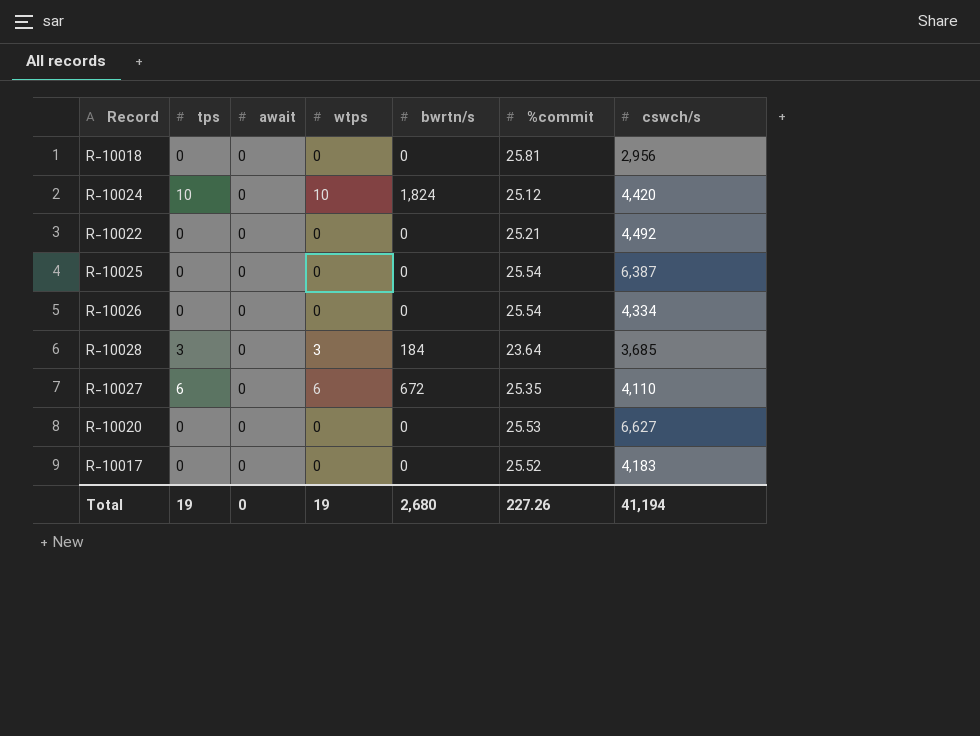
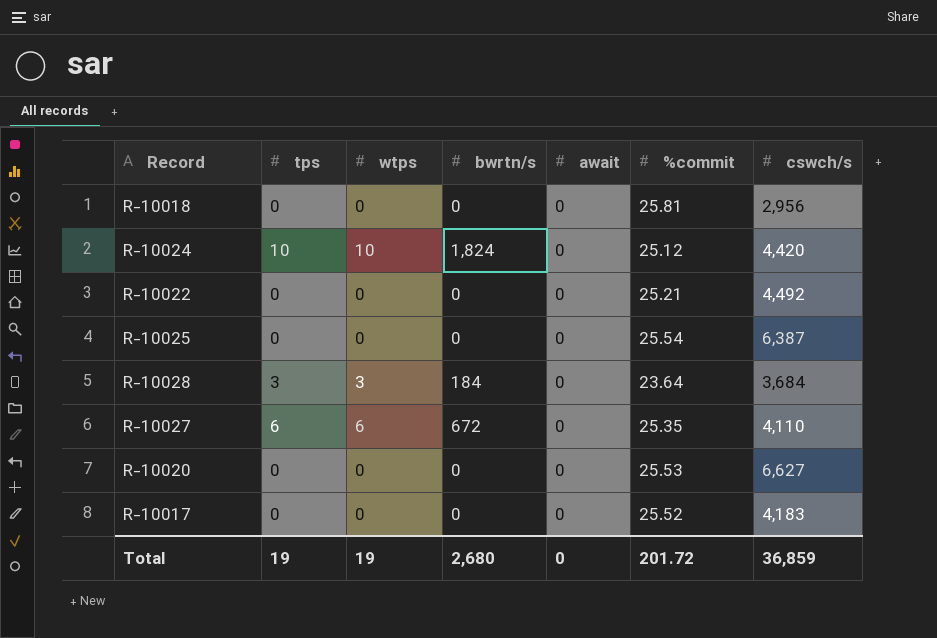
column await | position: 3 -> 5
row R-10026: 0 | 0 | 0 | 0 | 25.54 | 4,334 -> none
R-10028 | cswch/s: 3,685 -> 3,684
Total | %commit: 227.26 -> 201.72
Total | cswch/s: 41,194 -> 36,859

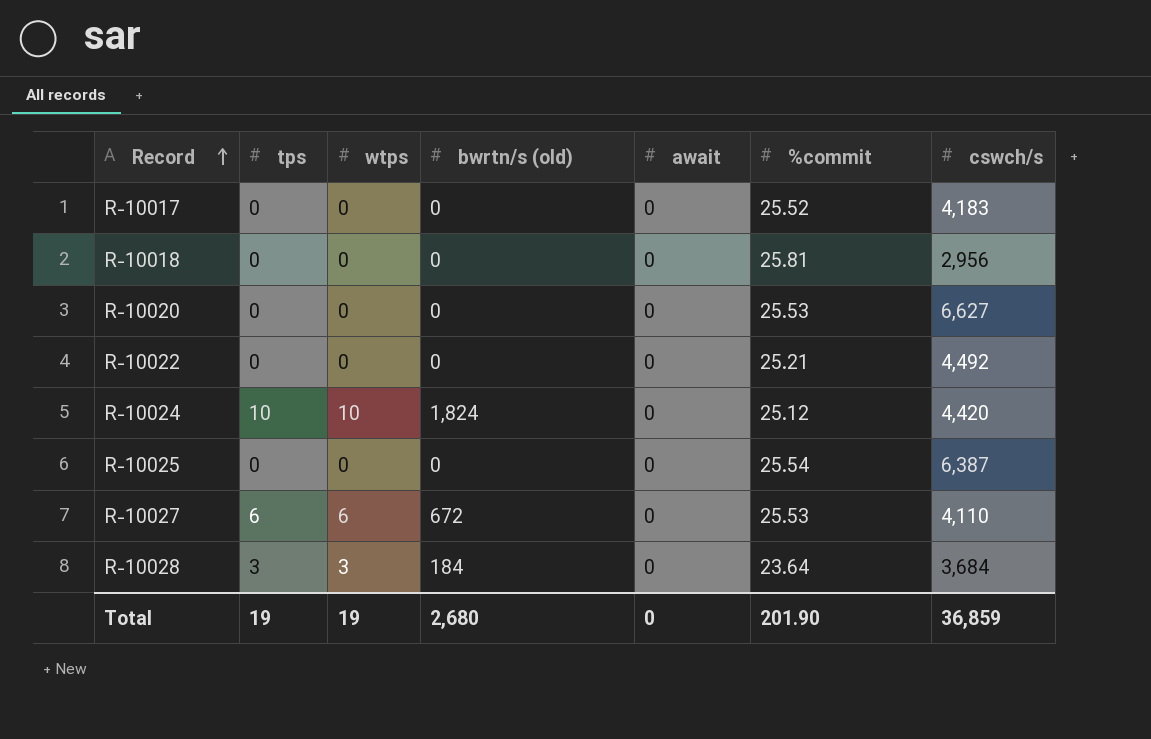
row order: none -> Record ascending
column name: bwrtn/s -> bwrtn/s (old)
R-10027 | %commit: 25.35 -> 25.53
Total | %commit: 201.72 -> 201.90

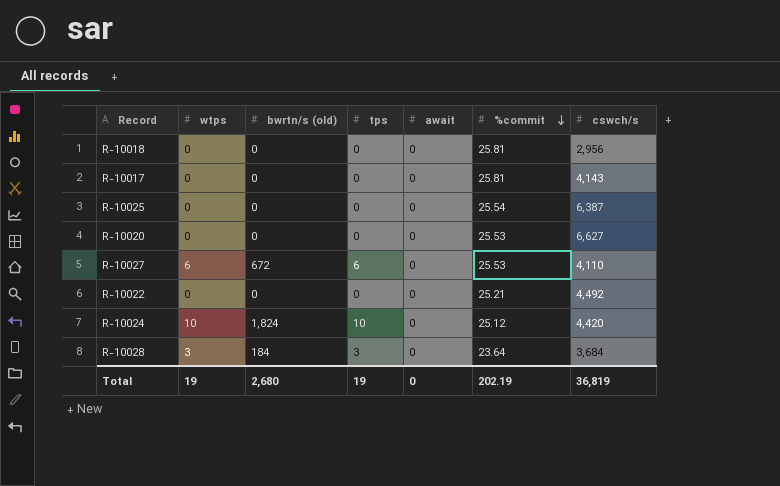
row order: Record ascending -> %commit descending
column tps | position: 2 -> 4
R-10017 | %commit: 25.52 -> 25.81
R-10017 | cswch/s: 4,183 -> 4,143
Total | %commit: 201.90 -> 202.19
Total | cswch/s: 36,859 -> 36,819

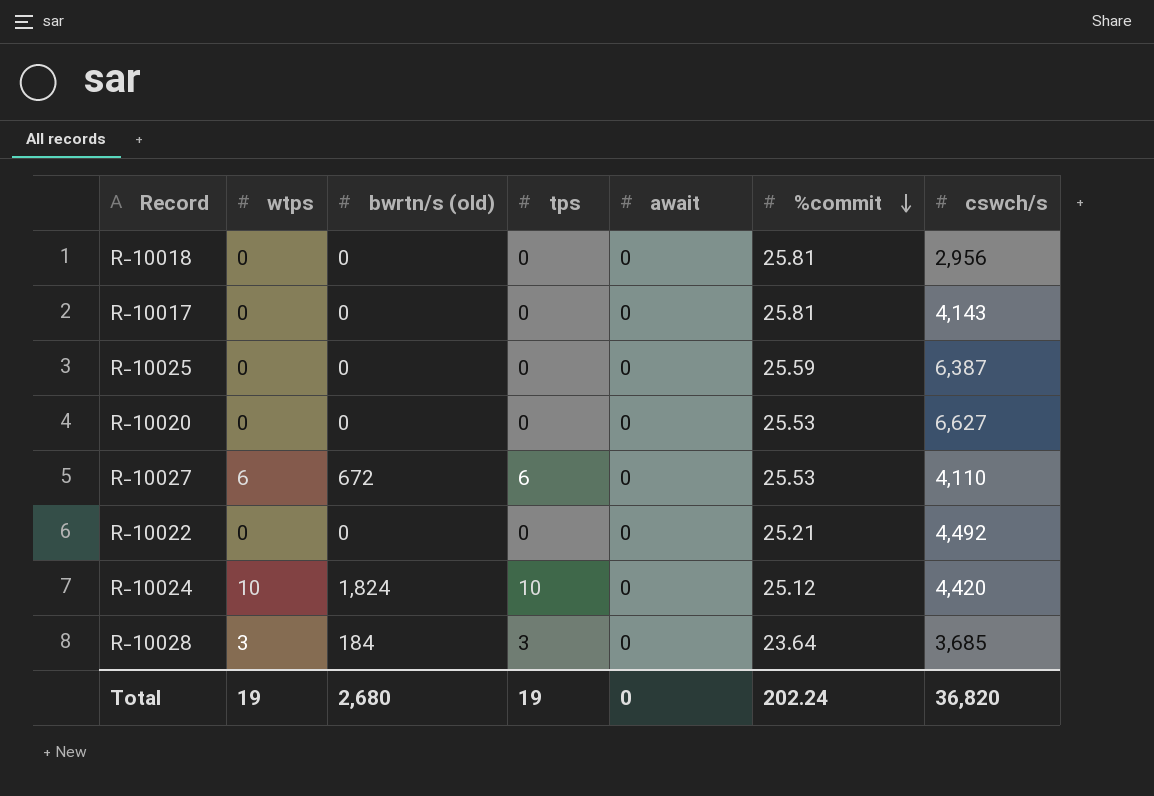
R-10025 | %commit: 25.54 -> 25.59
R-10028 | cswch/s: 3,684 -> 3,685
Total | %commit: 202.19 -> 202.24
Total | cswch/s: 36,819 -> 36,820

